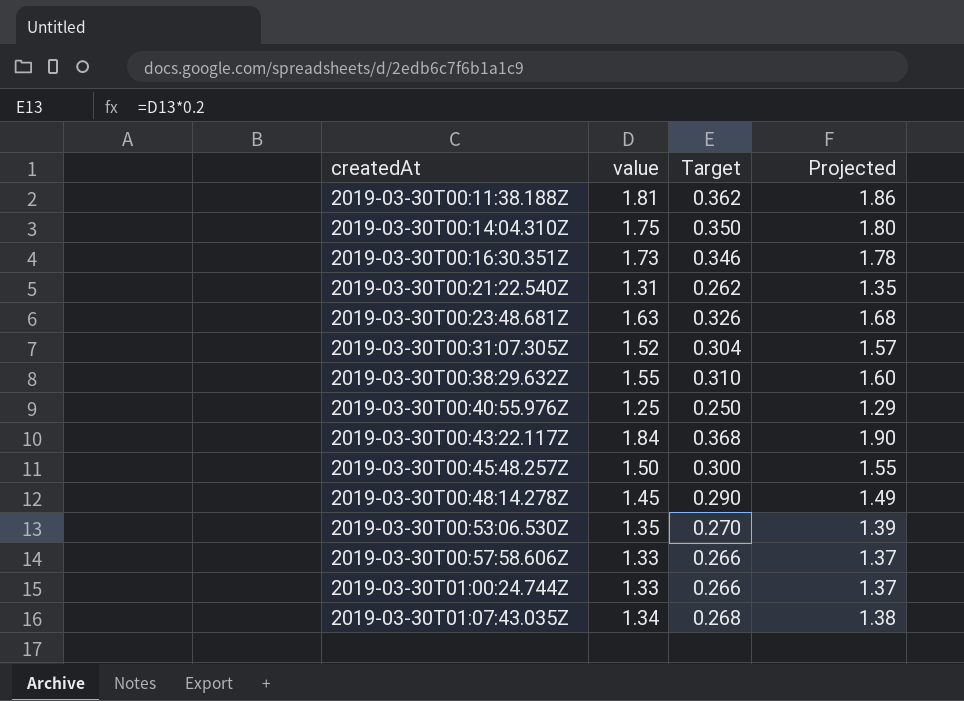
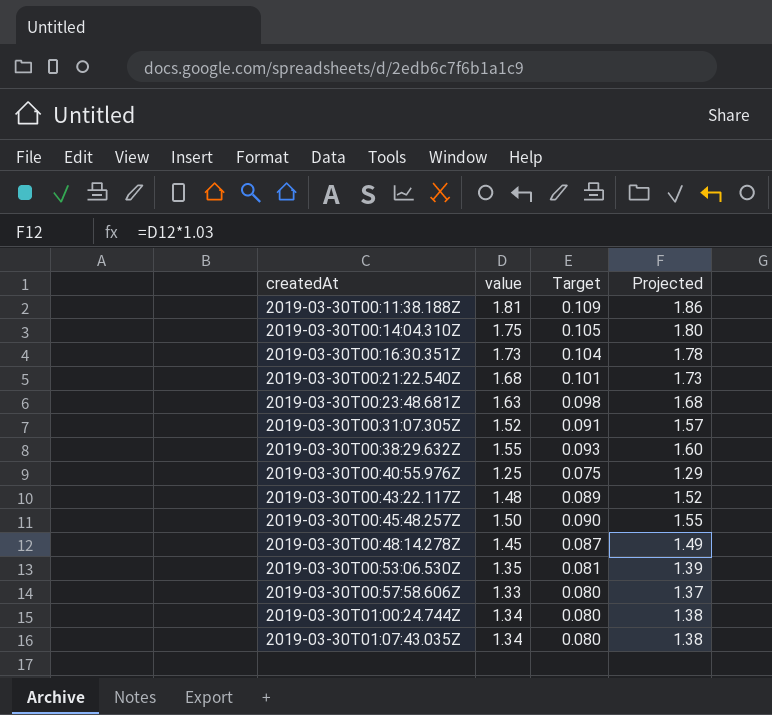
column Target | formula: [value] * 0.2 -> [value] * 0.06
2019-03-30T00:21:22.540Z | value: 1.31 -> 1.68
2019-03-30T00:21:22.540Z | Projected: 1.35 -> 1.73
2019-03-30T00:43:22.117Z | value: 1.84 -> 1.48
2019-03-30T00:43:22.117Z | Projected: 1.90 -> 1.52
2019-03-30T01:00:24.744Z | value: 1.33 -> 1.34
2019-03-30T01:00:24.744Z | Projected: 1.37 -> 1.38

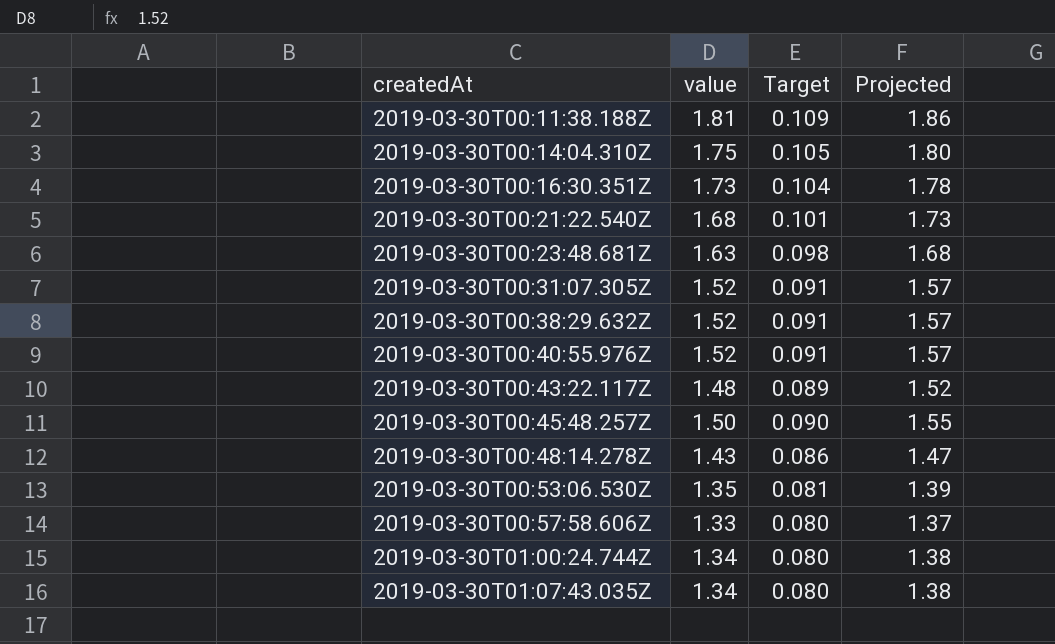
2019-03-30T00:38:29.632Z | value: 1.55 -> 1.52
2019-03-30T00:38:29.632Z | Target: 0.093 -> 0.091
2019-03-30T00:38:29.632Z | Projected: 1.60 -> 1.57
2019-03-30T00:40:55.976Z | value: 1.25 -> 1.52
2019-03-30T00:40:55.976Z | Target: 0.075 -> 0.091
2019-03-30T00:40:55.976Z | Projected: 1.29 -> 1.57
2019-03-30T00:48:14.278Z | value: 1.45 -> 1.43
2019-03-30T00:48:14.278Z | Target: 0.087 -> 0.086
2019-03-30T00:48:14.278Z | Projected: 1.49 -> 1.47

